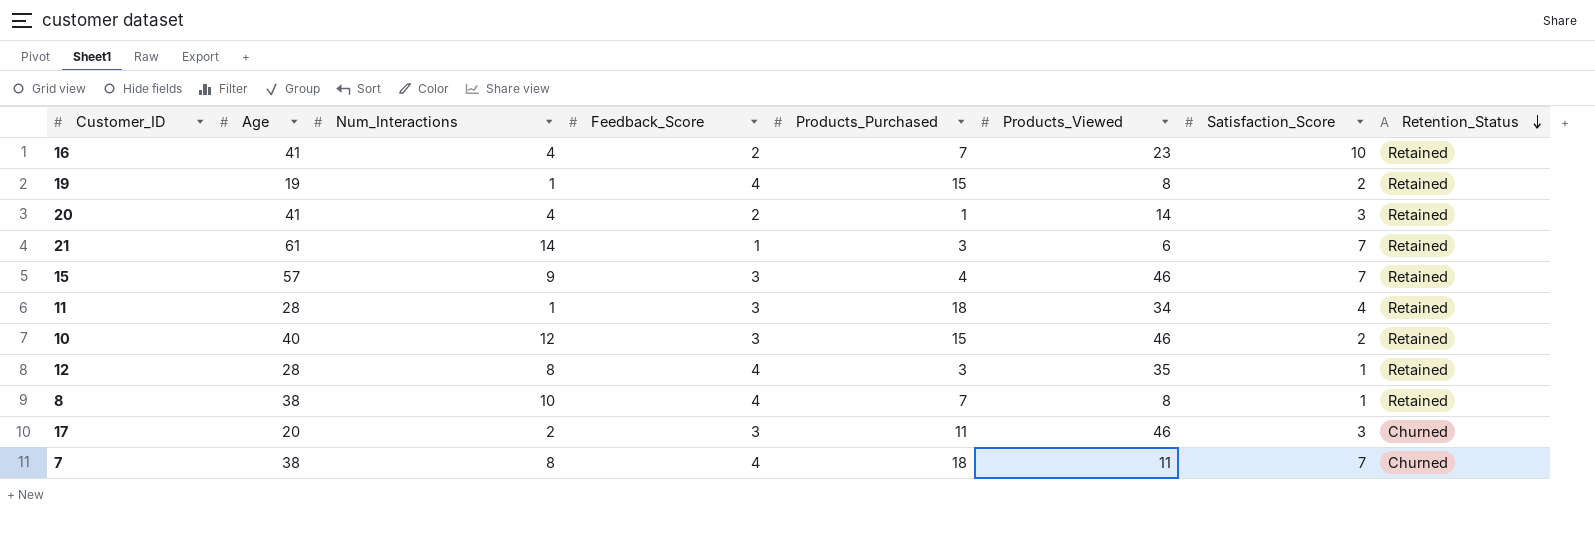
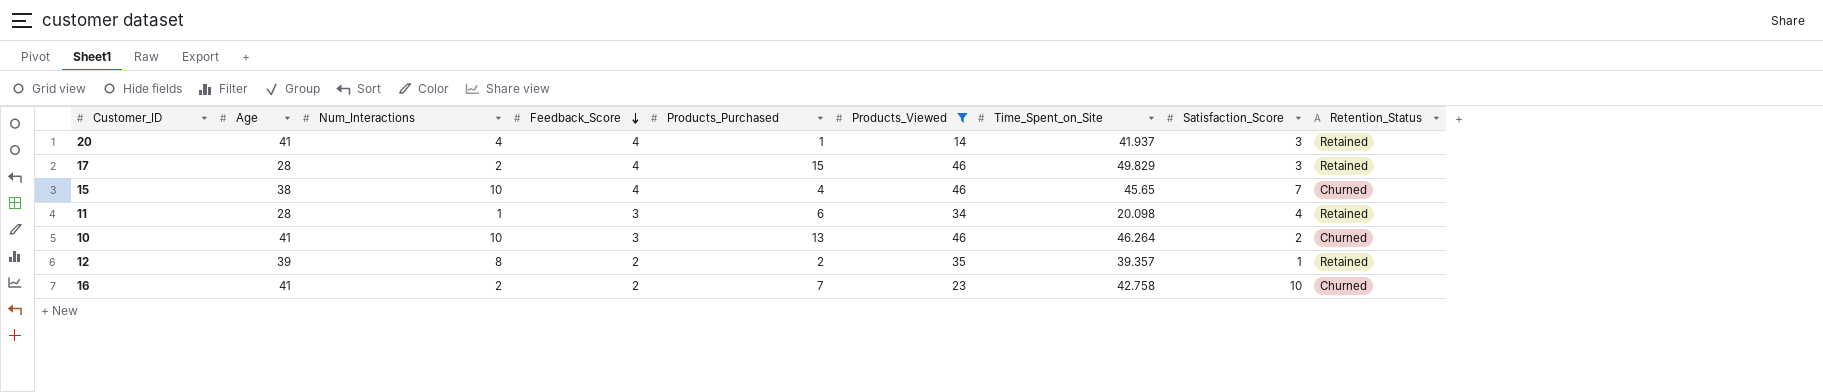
filter: none -> Products_Viewed >= 14
row order: Retention_Status descending -> Feedback_Score descending
column Time_Spent_on_Site | position: none -> 7
20 | Feedback_Score: 2 -> 4
17 | Age: 20 -> 28
17 | Feedback_Score: 3 -> 4
17 | Products_Purchased: 11 -> 15
17 | Retention_Status: Churned -> Retained
15 | Age: 57 -> 38
15 | Num_Interactions: 9 -> 10
15 | Feedback_Score: 3 -> 4
15 | Retention_Status: Retained -> Churned
11 | Products_Purchased: 18 -> 6
10 | Age: 40 -> 41
10 | Num_Interactions: 12 -> 10
10 | Products_Purchased: 15 -> 13
10 | Retention_Status: Retained -> Churned
12 | Age: 28 -> 39
12 | Feedback_Score: 4 -> 2
12 | Products_Purchased: 3 -> 2
16 | Num_Interactions: 4 -> 2
16 | Retention_Status: Retained -> Churned

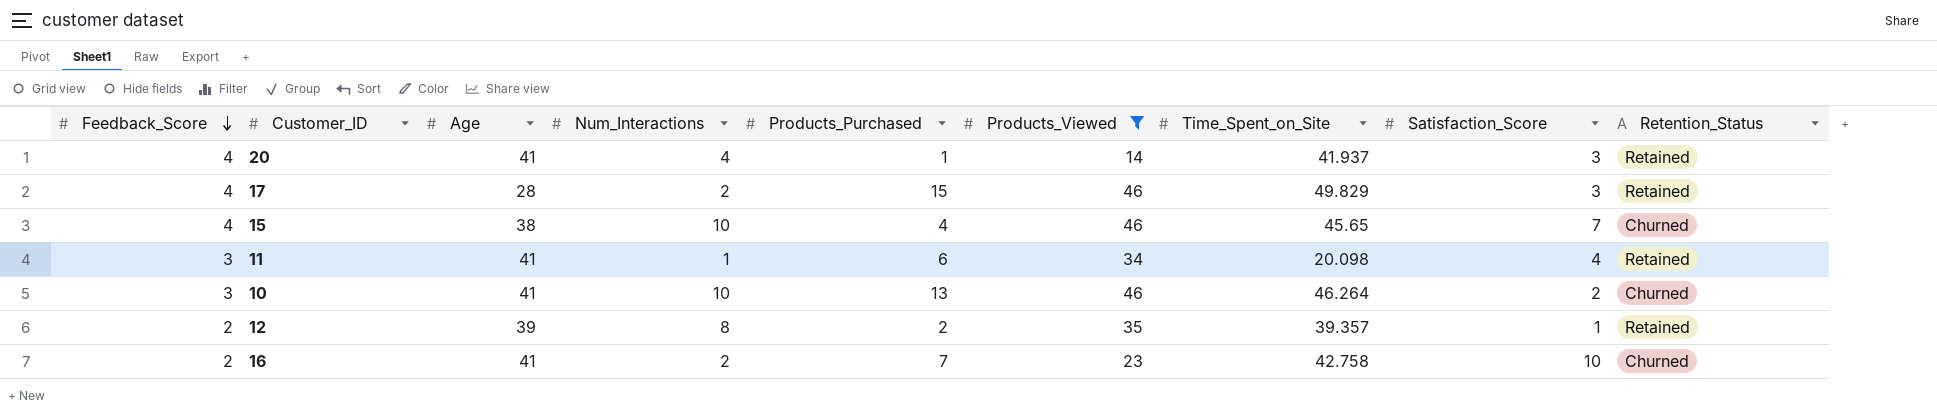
column Feedback_Score | position: 4 -> 1
11 | Age: 28 -> 41

